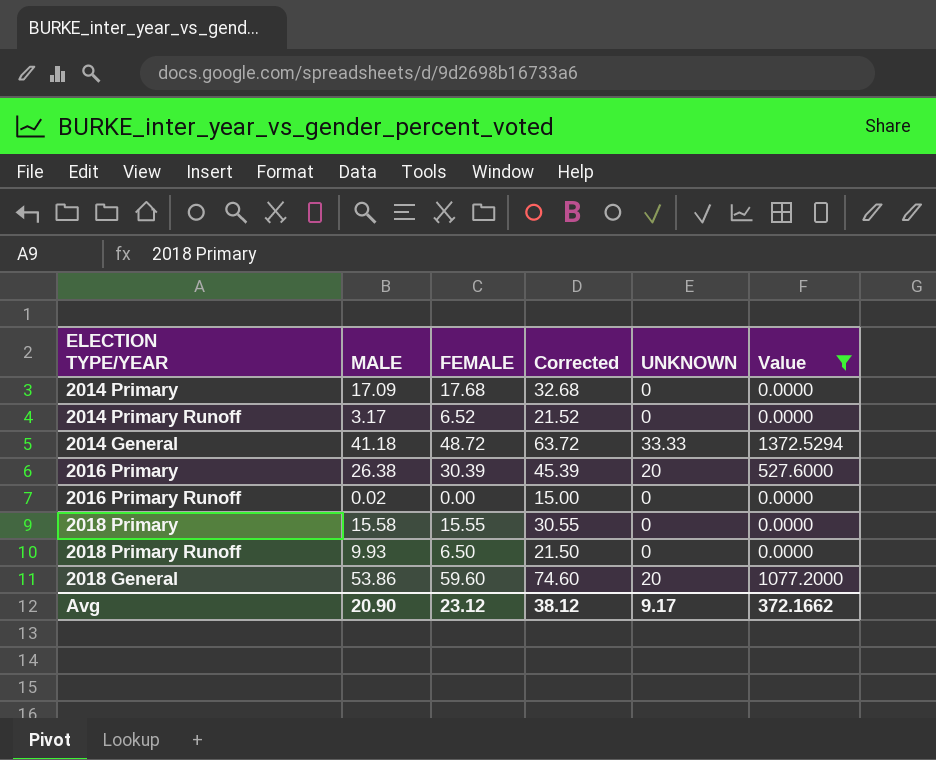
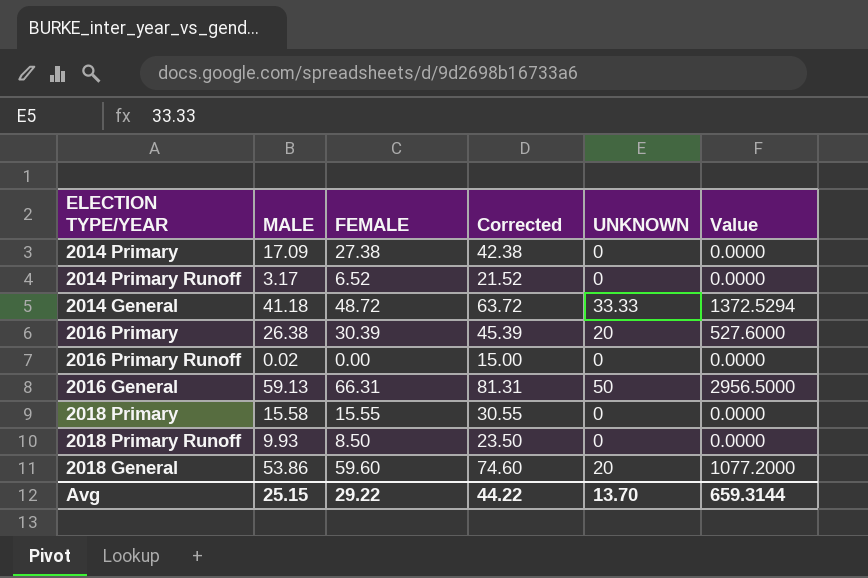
filter: Value != 2956.5000 -> none
2014 Primary | FEMALE: 17.68 -> 27.38
2014 Primary | Corrected: 32.68 -> 42.38
2018 Primary Runoff | FEMALE: 6.50 -> 8.50
2018 Primary Runoff | Corrected: 21.50 -> 23.50
Avg | MALE: 20.90 -> 25.15
Avg | FEMALE: 23.12 -> 29.22
Avg | Corrected: 38.12 -> 44.22
Avg | UNKNOWN: 9.17 -> 13.70
Avg | Value: 372.1662 -> 659.3144

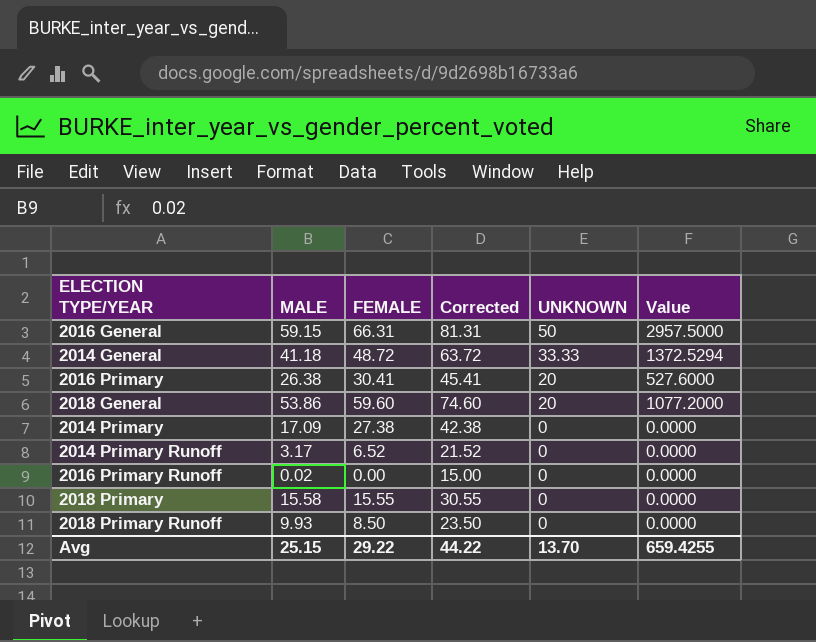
row order: none -> UNKNOWN descending
2016 General | MALE: 59.13 -> 59.15
2016 General | Value: 2956.5000 -> 2957.5000
2016 Primary | FEMALE: 30.39 -> 30.41
2016 Primary | Corrected: 45.39 -> 45.41
Avg | Value: 659.3144 -> 659.4255

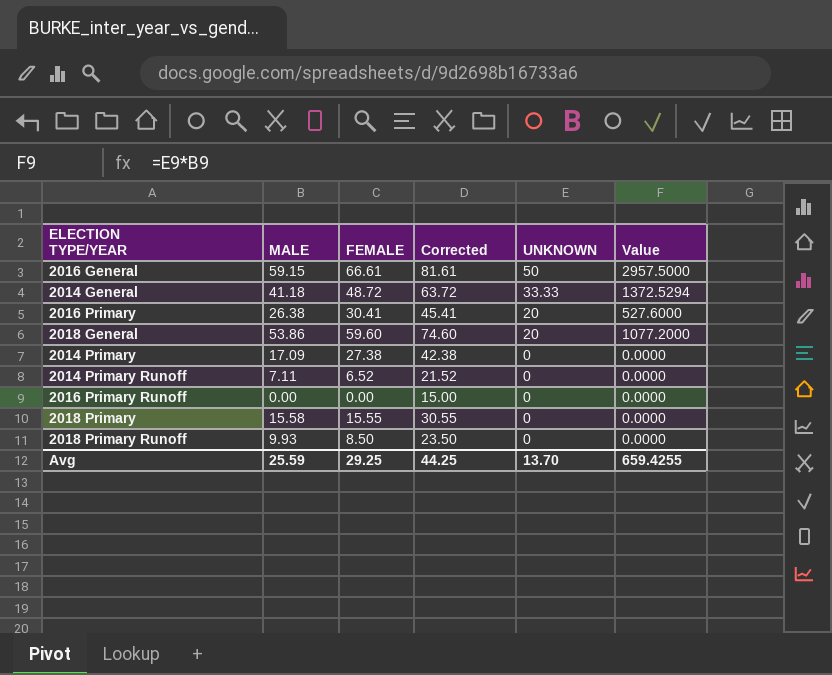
2016 General | FEMALE: 66.31 -> 66.61
2016 General | Corrected: 81.31 -> 81.61
2014 Primary Runoff | MALE: 3.17 -> 7.11
2016 Primary Runoff | MALE: 0.02 -> 0.00
Avg | MALE: 25.15 -> 25.59
Avg | FEMALE: 29.22 -> 29.25
Avg | Corrected: 44.22 -> 44.25

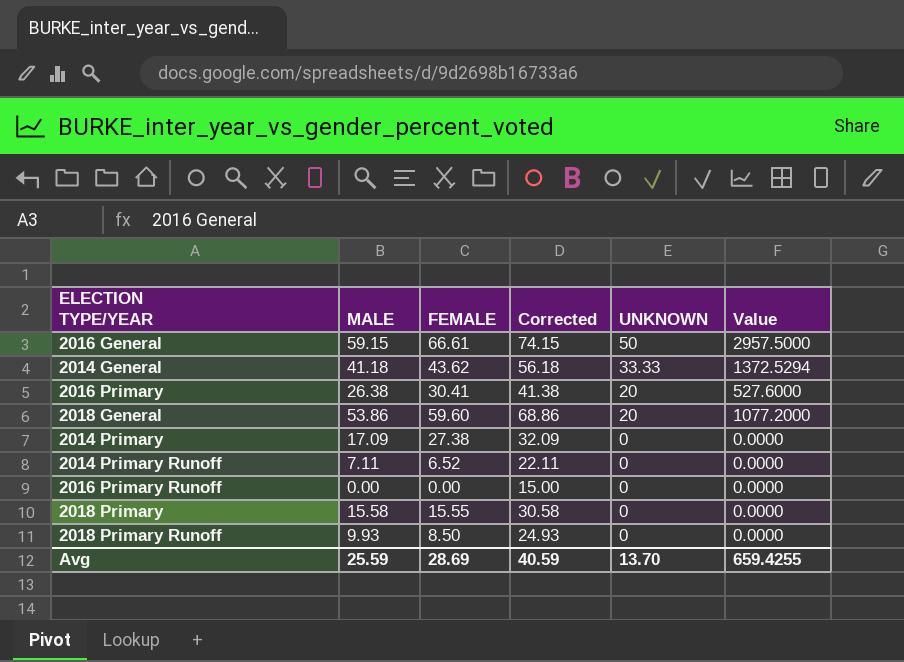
column Corrected | formula: [FEMALE] + 15 -> [MALE] + 15
2014 General | FEMALE: 48.72 -> 43.62
Avg | FEMALE: 29.25 -> 28.69
Avg | Corrected: 44.25 -> 40.59

